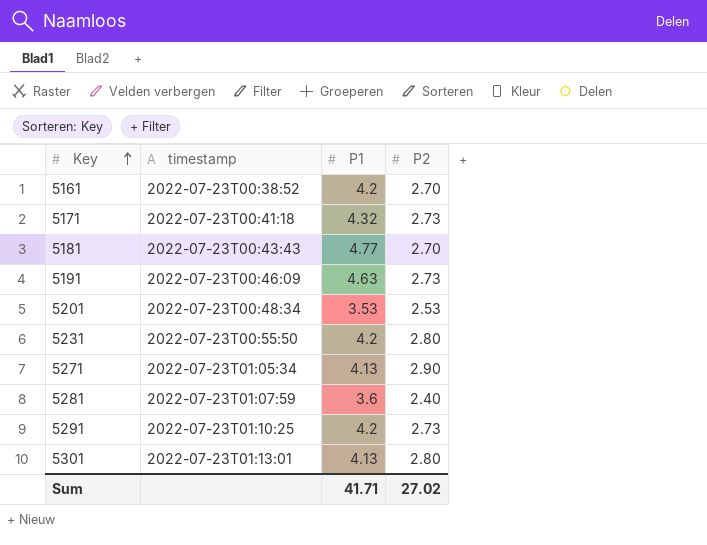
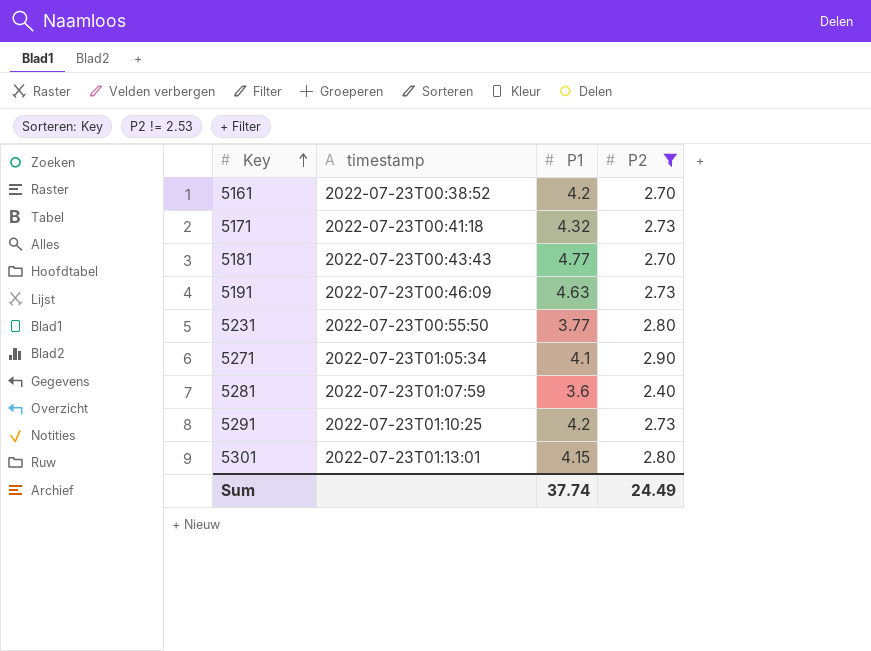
filter: none -> P2 != 2.53
5231 | P1: 4.2 -> 3.77
5271 | P1: 4.13 -> 4.1
5301 | P1: 4.13 -> 4.15
Sum | P1: 41.71 -> 37.74
Sum | P2: 27.02 -> 24.49

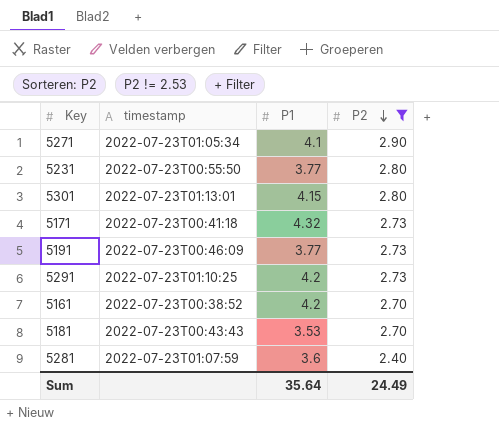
row order: Key ascending -> P2 descending
5191 | P1: 4.63 -> 3.77
5181 | P1: 4.77 -> 3.53
Sum | P1: 37.74 -> 35.64

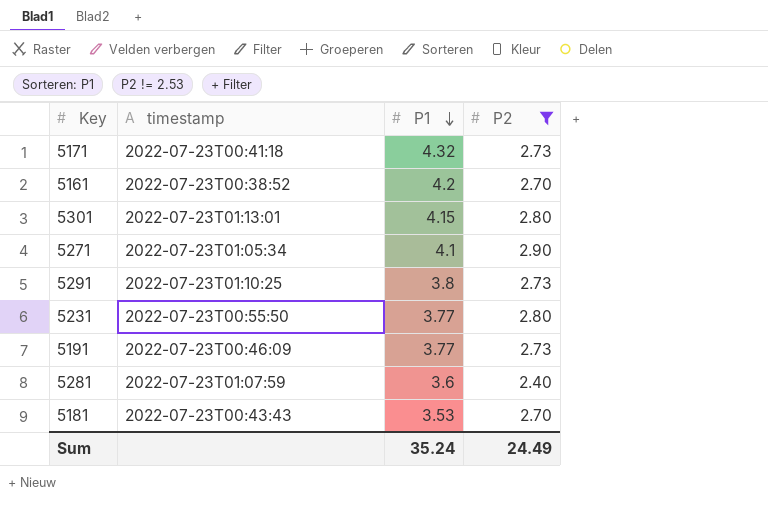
row order: P2 descending -> P1 descending
5291 | P1: 4.2 -> 3.8
Sum | P1: 35.64 -> 35.24

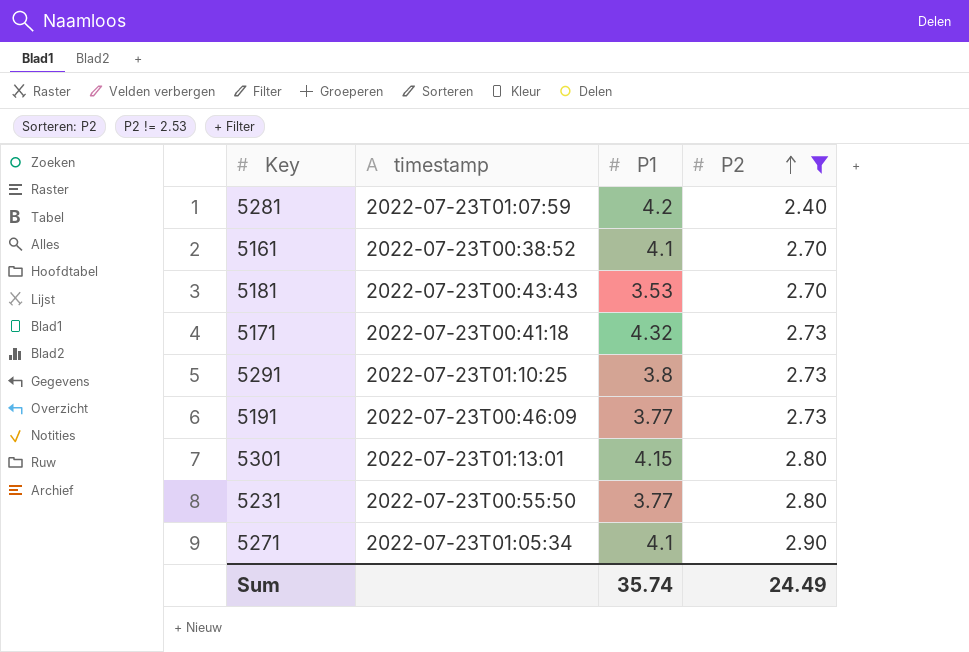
row order: P1 descending -> P2 ascending
5281 | P1: 3.6 -> 4.2
5161 | P1: 4.2 -> 4.1
Sum | P1: 35.24 -> 35.74

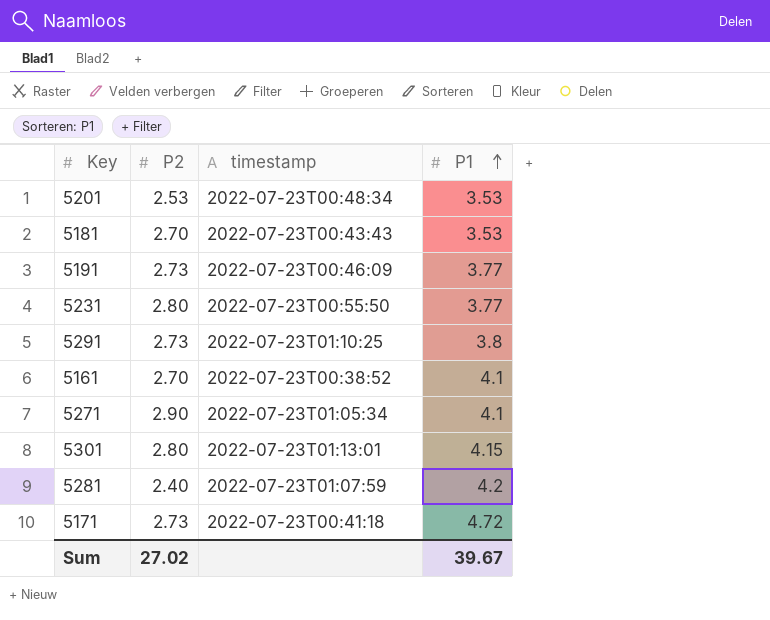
filter: P2 != 2.53 -> none
row order: P2 ascending -> P1 ascending
column P2 | position: 4 -> 2
5171 | P1: 4.32 -> 4.72
Sum | P2: 24.49 -> 27.02
Sum | P1: 35.74 -> 39.67

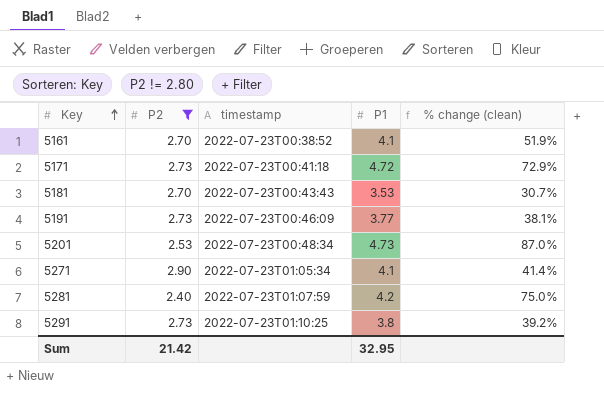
filter: none -> P2 != 2.80
row order: P1 ascending -> Key ascending
column % change (clean) | formula: none -> ([P1] - [P2]) / [P2]
5201 | P1: 3.53 -> 4.73
Sum | P2: 27.02 -> 21.42
Sum | P1: 39.67 -> 32.95

